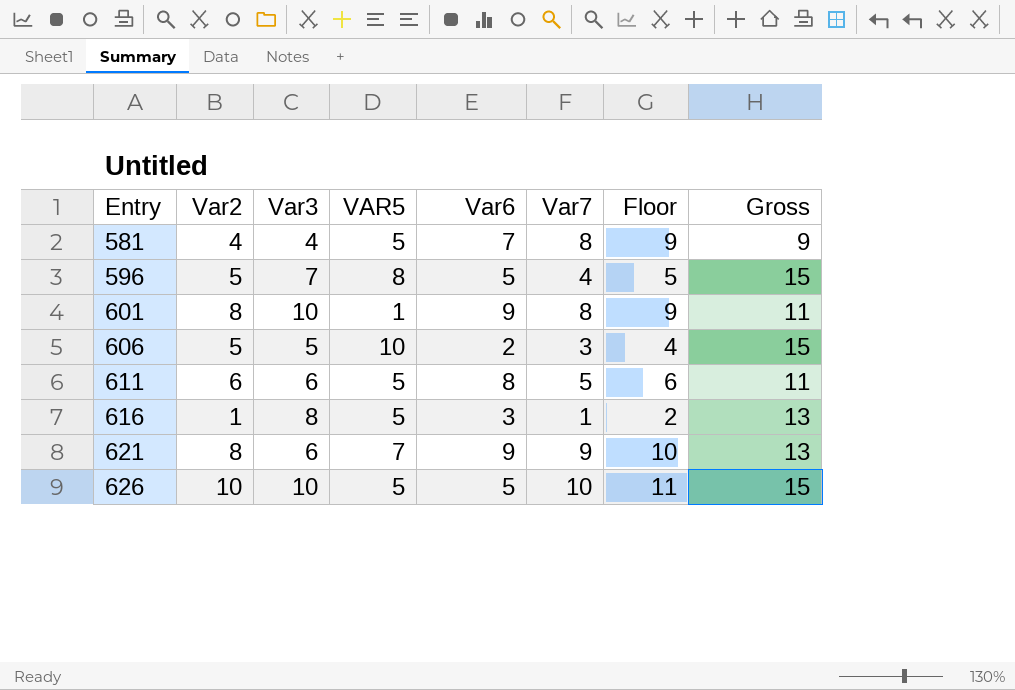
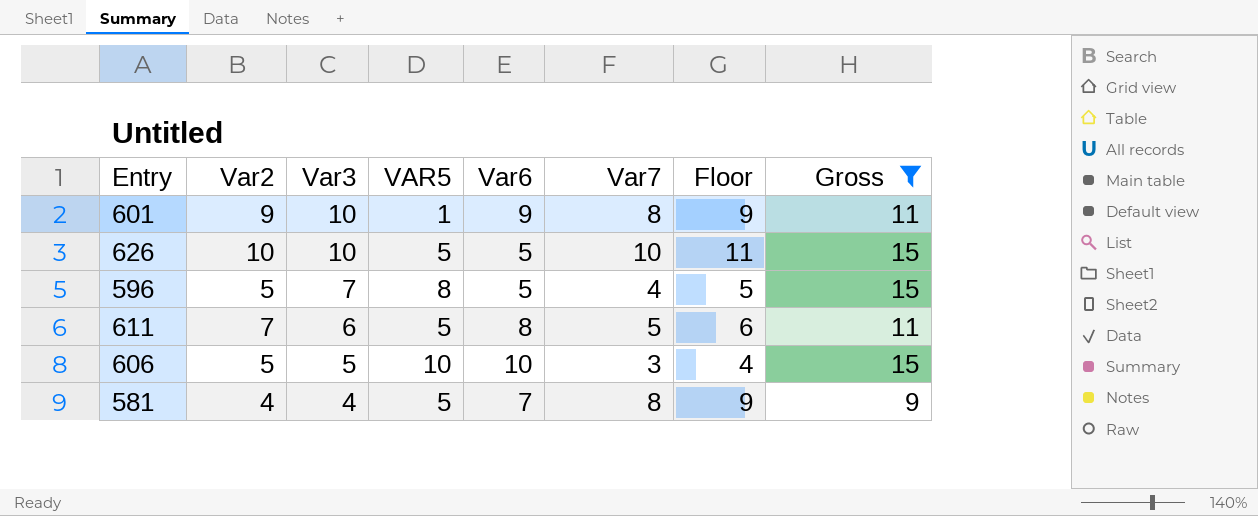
filter: none -> Gross != 13
row order: Entry ascending -> Var3 descending
601 | Var2: 8 -> 9
611 | Var2: 6 -> 7
606 | Var6: 2 -> 10

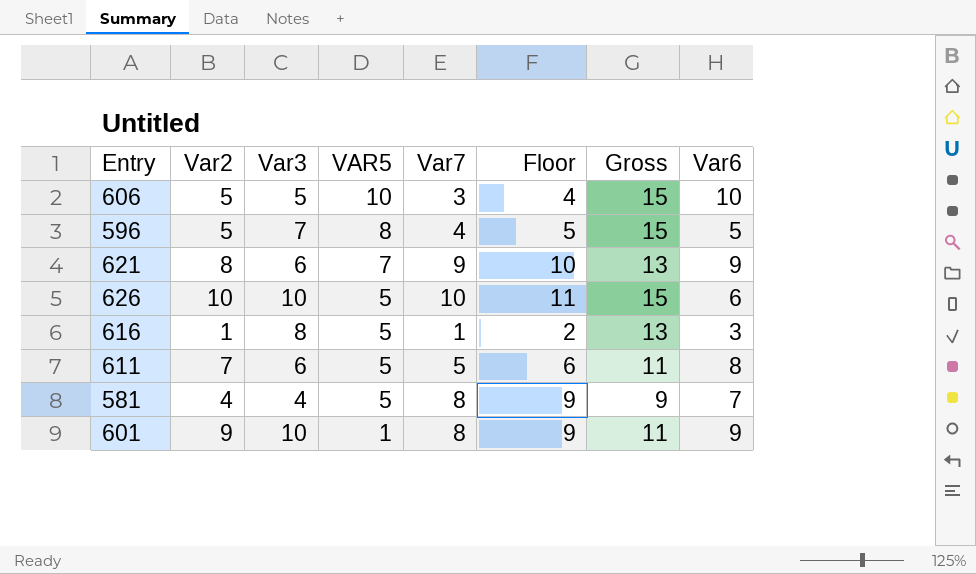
filter: Gross != 13 -> none
row order: Var3 descending -> VAR5 descending
column Var6 | position: 5 -> 8
626 | Var6: 5 -> 6

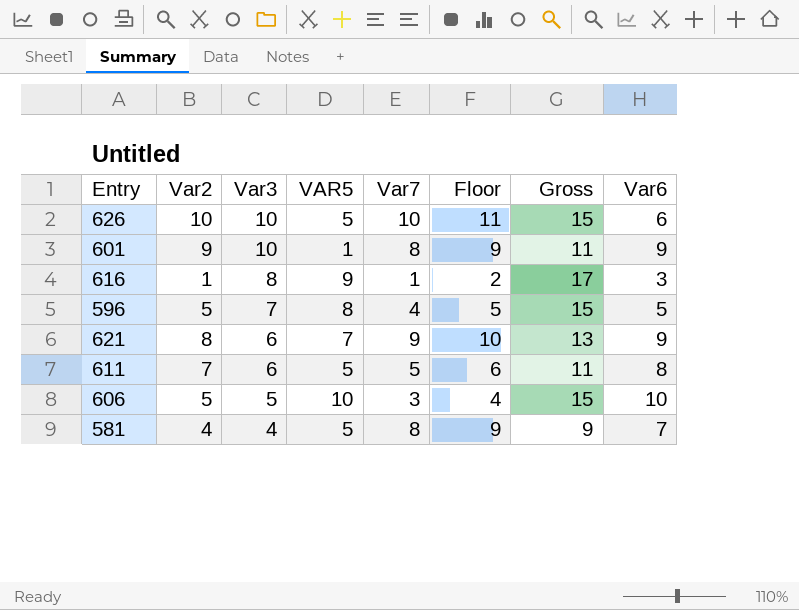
row order: VAR5 descending -> Var3 descending
616 | VAR5: 5 -> 9
616 | Gross: 13 -> 17

